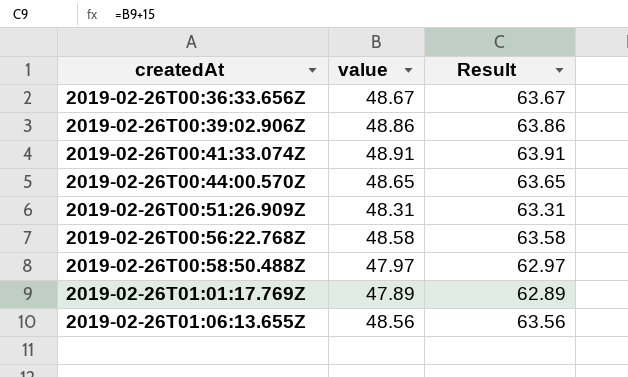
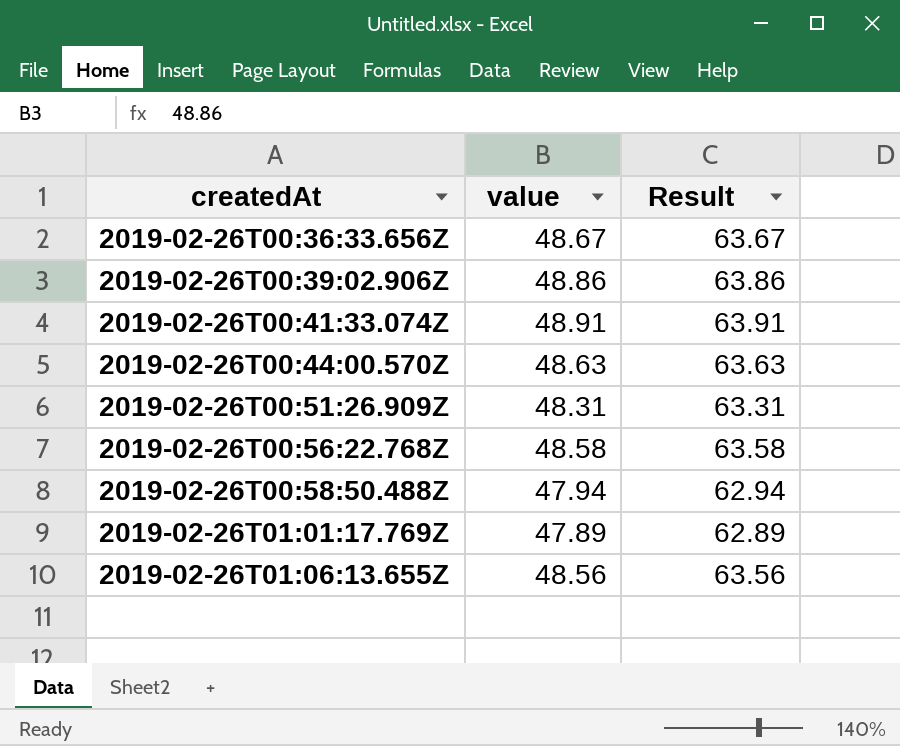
2019-02-26T00:44:00.570Z | value: 48.65 -> 48.63
2019-02-26T00:44:00.570Z | Result: 63.65 -> 63.63
2019-02-26T00:58:50.488Z | value: 47.97 -> 47.94
2019-02-26T00:58:50.488Z | Result: 62.97 -> 62.94

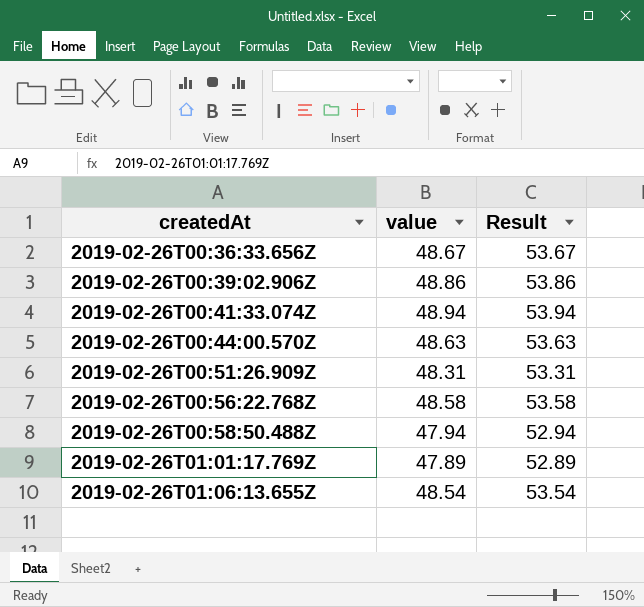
column Result | formula: [value] + 15 -> [value] + 5
2019-02-26T00:41:33.074Z | value: 48.91 -> 48.94
2019-02-26T01:06:13.655Z | value: 48.56 -> 48.54

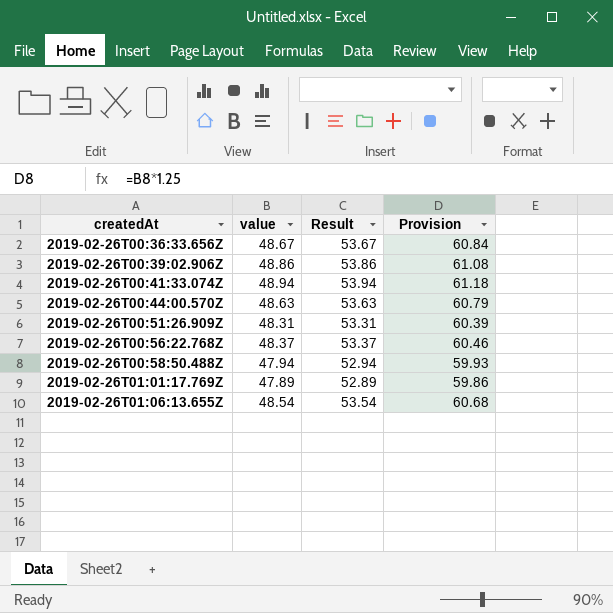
column Provision | formula: none -> [value] * 1.25
2019-02-26T00:56:22.768Z | value: 48.58 -> 48.37
2019-02-26T00:56:22.768Z | Result: 53.58 -> 53.37

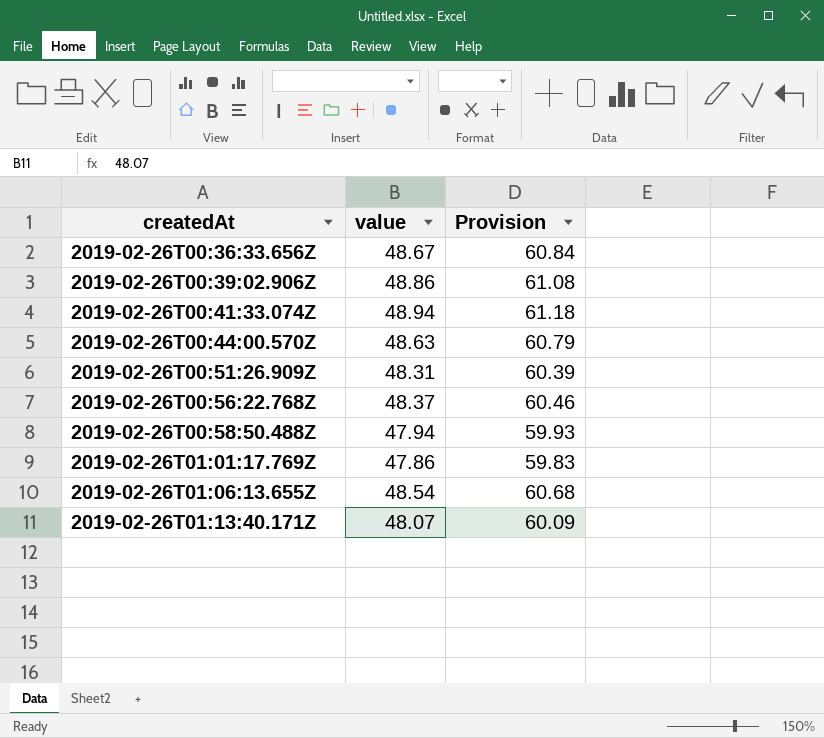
column Result | formula: [value] + 5 -> none
2019-02-26T01:01:17.769Z | value: 47.89 -> 47.86
2019-02-26T01:01:17.769Z | Provision: 59.86 -> 59.83
row 2019-02-26T01:13:40.171Z: none -> 48.07 | 60.09

